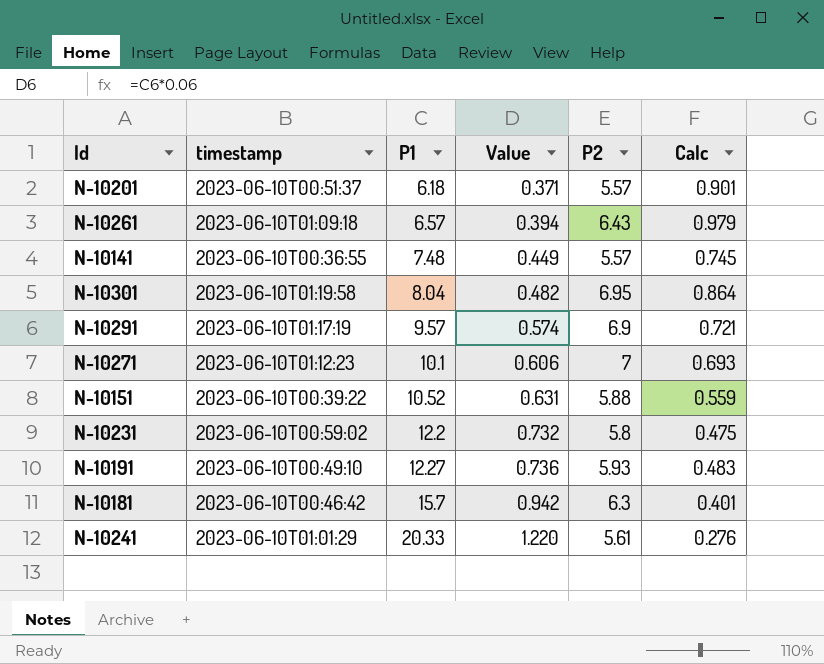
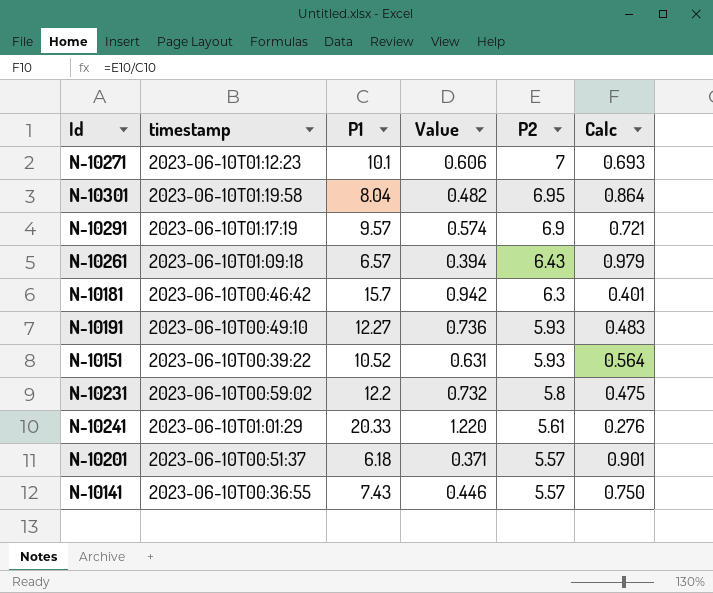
row order: P1 ascending -> P2 descending
N-10151 | P2: 5.88 -> 5.93
N-10151 | Calc: 0.559 -> 0.564
N-10141 | P1: 7.48 -> 7.43
N-10141 | Value: 0.449 -> 0.446
N-10141 | Calc: 0.745 -> 0.750

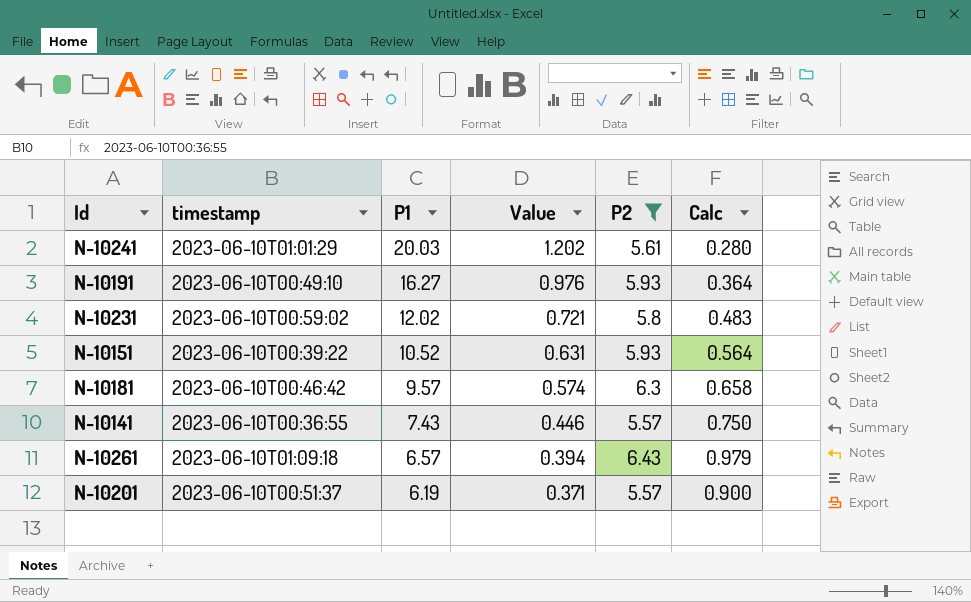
filter: none -> P2 <= 6.43
row order: P2 descending -> P1 descending
N-10241 | P1: 20.33 -> 20.03
N-10241 | Value: 1.220 -> 1.202
N-10241 | Calc: 0.276 -> 0.280
N-10191 | P1: 12.27 -> 16.27
N-10191 | Value: 0.736 -> 0.976
N-10191 | Calc: 0.483 -> 0.364
N-10231 | P1: 12.2 -> 12.02
N-10231 | Value: 0.732 -> 0.721
N-10231 | Calc: 0.475 -> 0.483
N-10181 | P1: 15.7 -> 9.57
N-10181 | Value: 0.942 -> 0.574
N-10181 | Calc: 0.401 -> 0.658
N-10201 | P1: 6.18 -> 6.19
N-10201 | Calc: 0.901 -> 0.900

